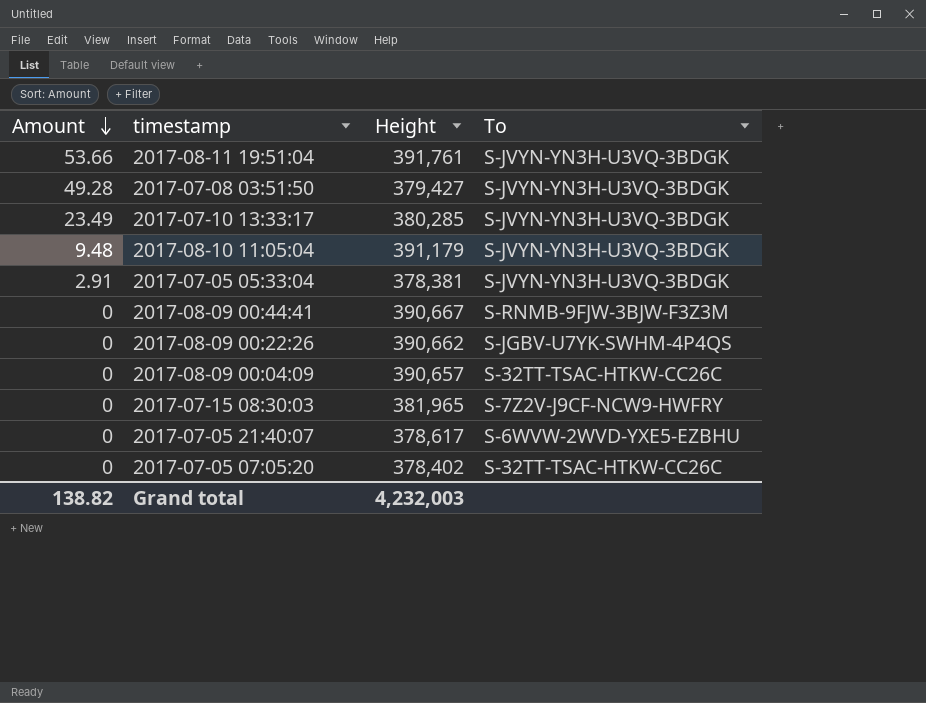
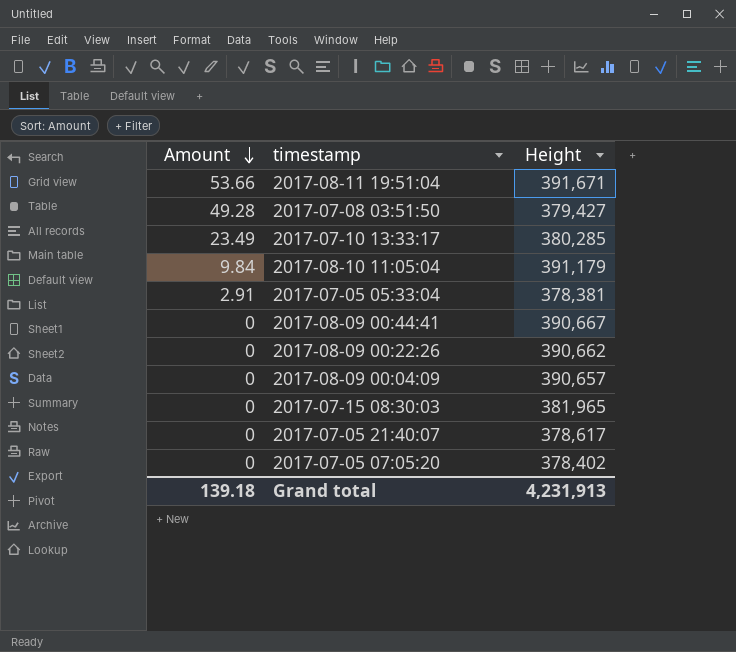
column To | position: 4 -> none
2017-08-11 19:51:04 | Height: 391,761 -> 391,671
2017-08-10 11:05:04 | Amount: 9.48 -> 9.84
Grand total | Amount: 138.82 -> 139.18
Grand total | Height: 4,232,003 -> 4,231,913

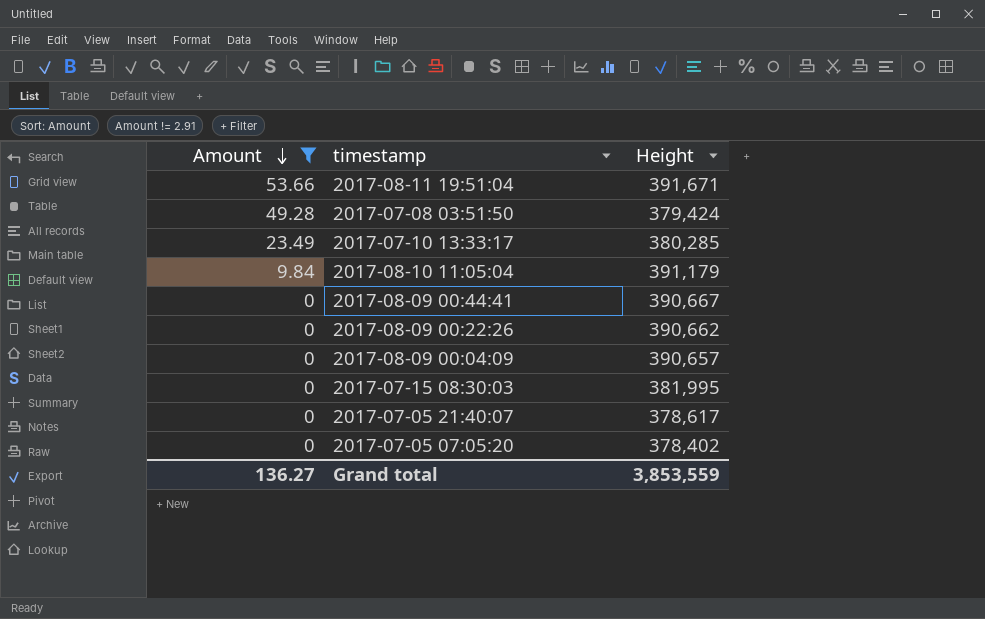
filter: none -> Amount != 2.91
2017-07-08 03:51:50 | Height: 379,427 -> 379,424
2017-07-15 08:30:03 | Height: 381,965 -> 381,995
Grand total | Amount: 139.18 -> 136.27
Grand total | Height: 4,231,913 -> 3,853,559

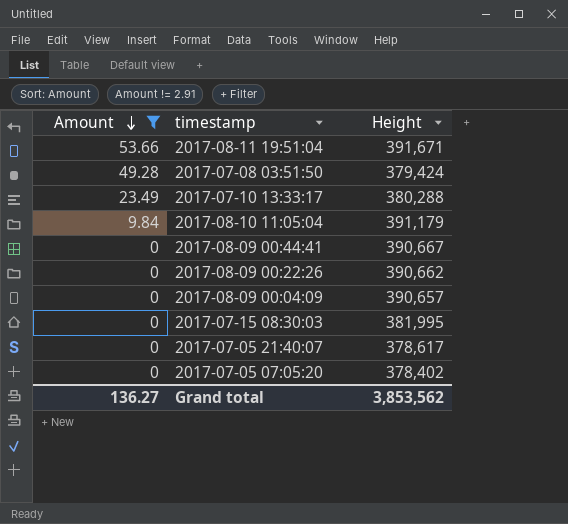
2017-07-10 13:33:17 | Height: 380,285 -> 380,288
Grand total | Height: 3,853,559 -> 3,853,562

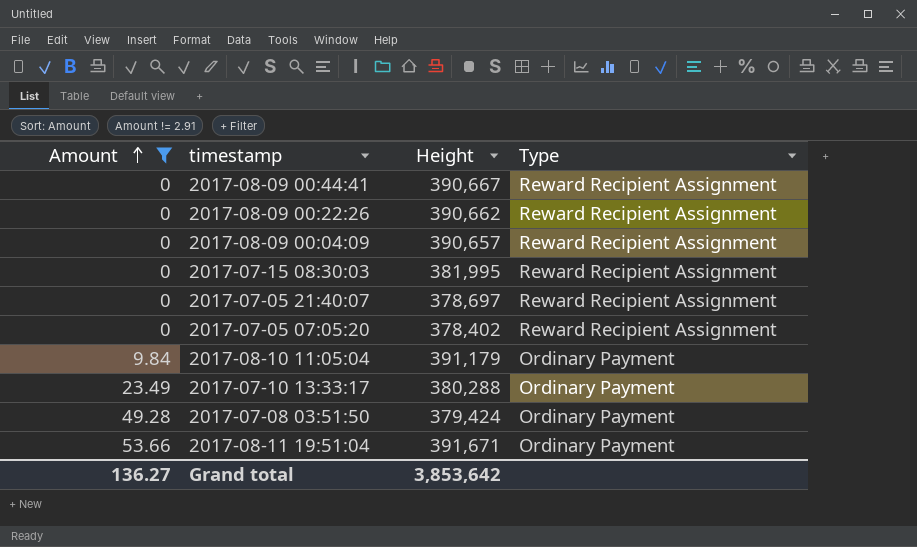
row order: Amount descending -> Amount ascending
column Type | position: none -> 4
2017-07-05 21:40:07 | Height: 378,617 -> 378,697
Grand total | Height: 3,853,562 -> 3,853,642

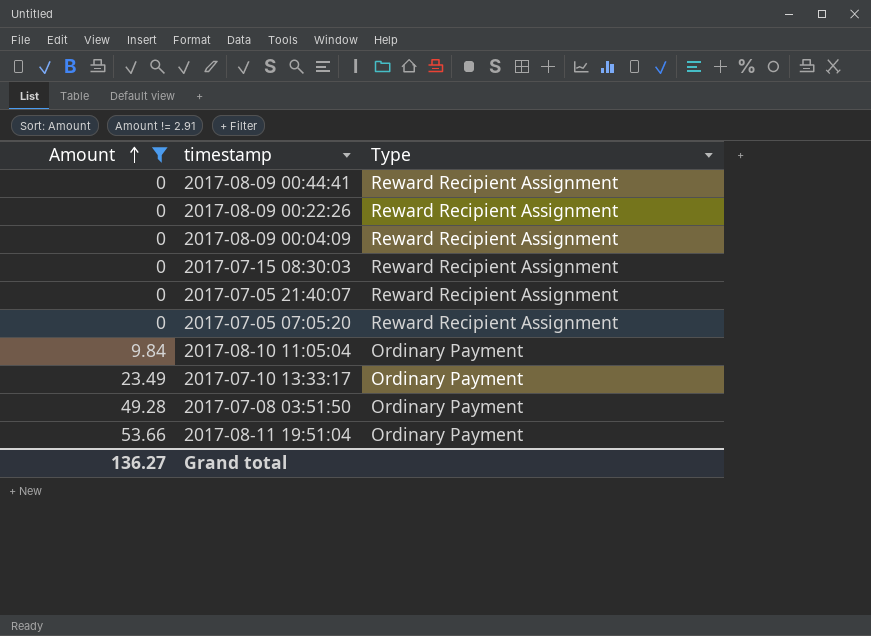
column Height | position: 3 -> none

